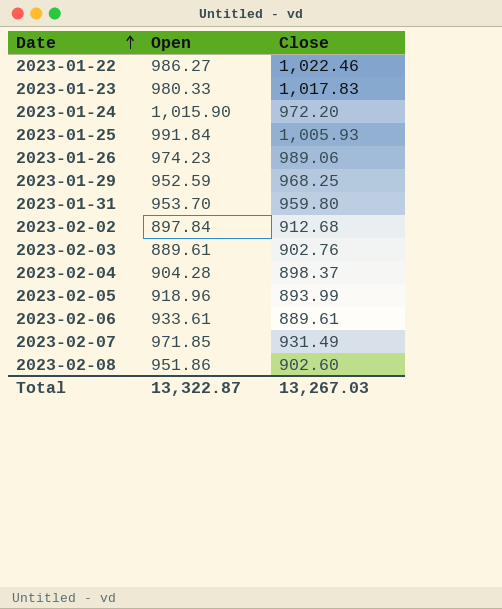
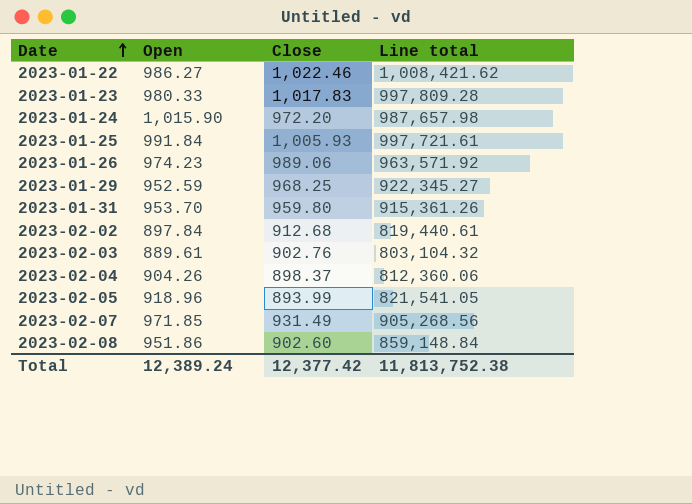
column Line total | formula: none -> [Open] * [Close]
row 2023-02-06: 933.61 | 889.61 -> none
2023-02-04 | Open: 904.28 -> 904.26
Total | Open: 13,322.87 -> 12,389.24
Total | Close: 13,267.03 -> 12,377.42

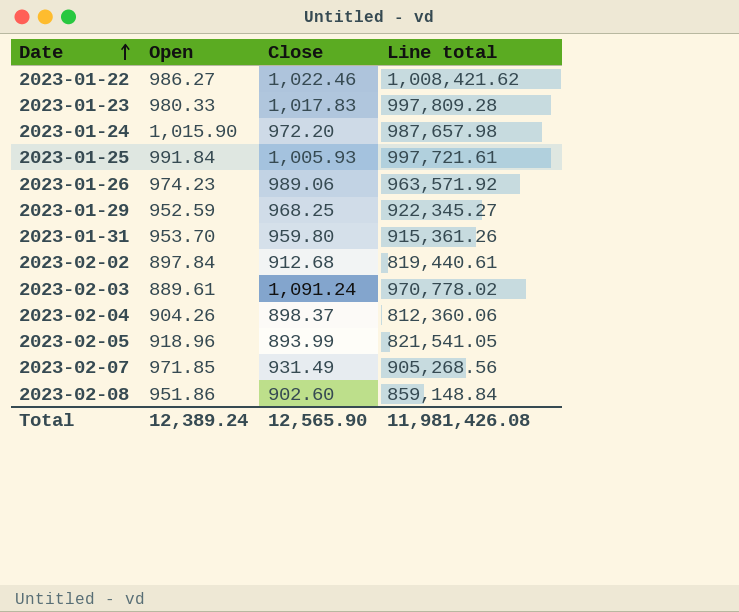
2023-02-03 | Close: 902.76 -> 1,091.24
2023-02-03 | Line total: 803,104.32 -> 970,778.02
Total | Close: 12,377.42 -> 12,565.90
Total | Line total: 11,813,752.38 -> 11,981,426.08

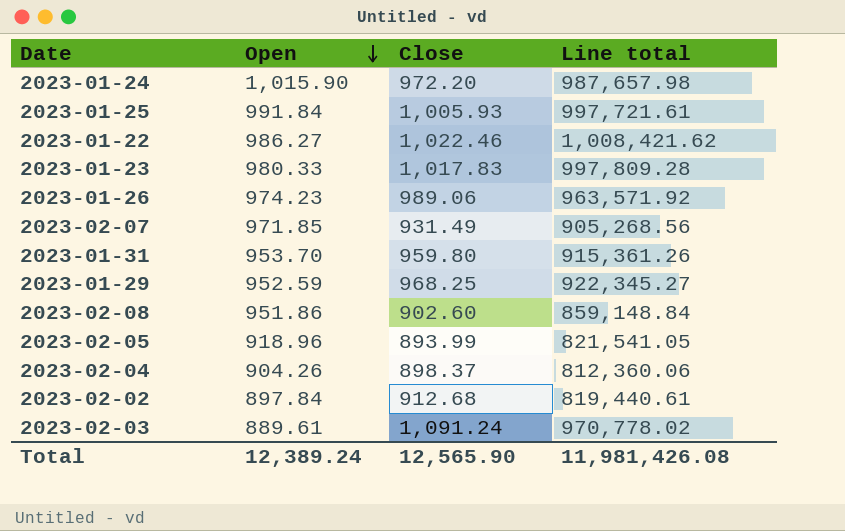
row order: Date ascending -> Open descending

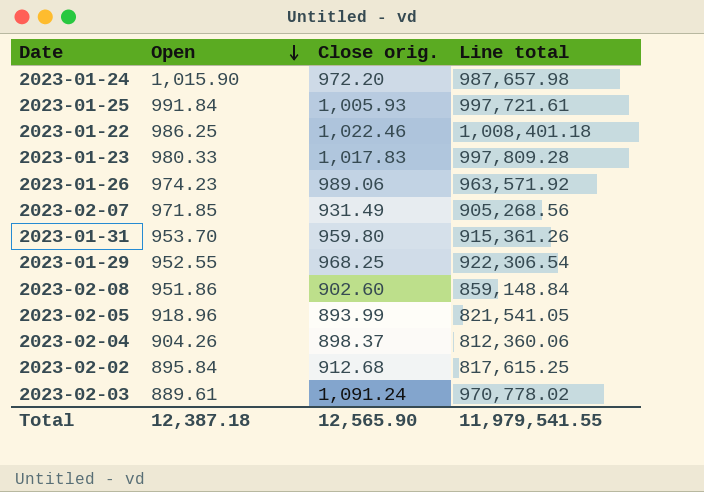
column name: Close -> Close orig.
2023-01-22 | Open: 986.27 -> 986.25
2023-01-22 | Line total: 1,008,421.62 -> 1,008,401.18
2023-01-29 | Open: 952.59 -> 952.55
2023-01-29 | Line total: 922,345.27 -> 922,306.54
2023-02-02 | Open: 897.84 -> 895.84
2023-02-02 | Line total: 819,440.61 -> 817,615.25
Total | Open: 12,389.24 -> 12,387.18
Total | Line total: 11,981,426.08 -> 11,979,541.55

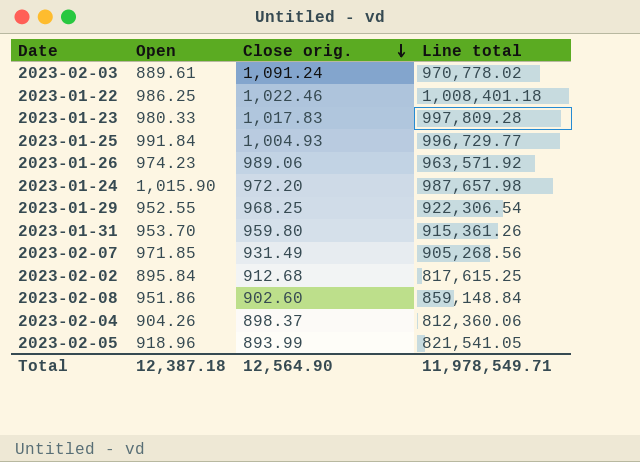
row order: Open descending -> Close orig. descending
2023-01-25 | Close orig.: 1,005.93 -> 1,004.93
2023-01-25 | Line total: 997,721.61 -> 996,729.77
Total | Close orig.: 12,565.90 -> 12,564.90
Total | Line total: 11,979,541.55 -> 11,978,549.71

